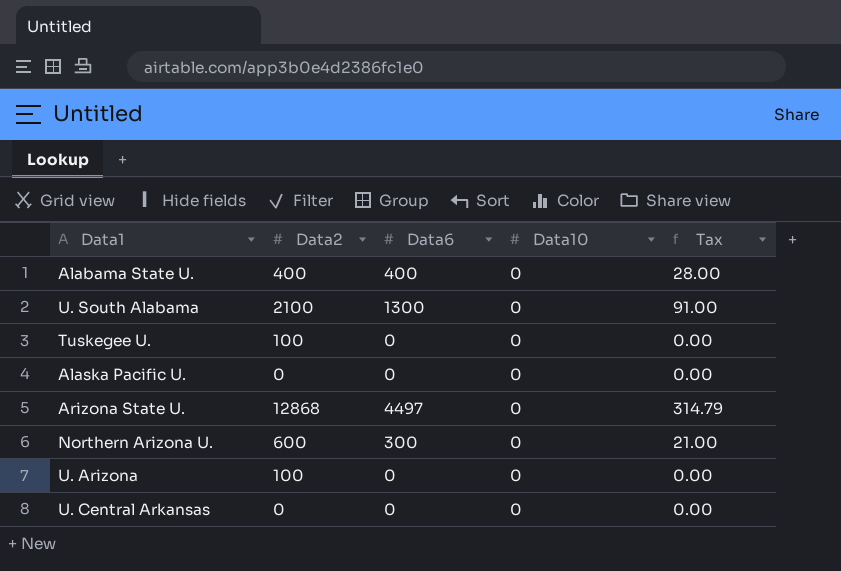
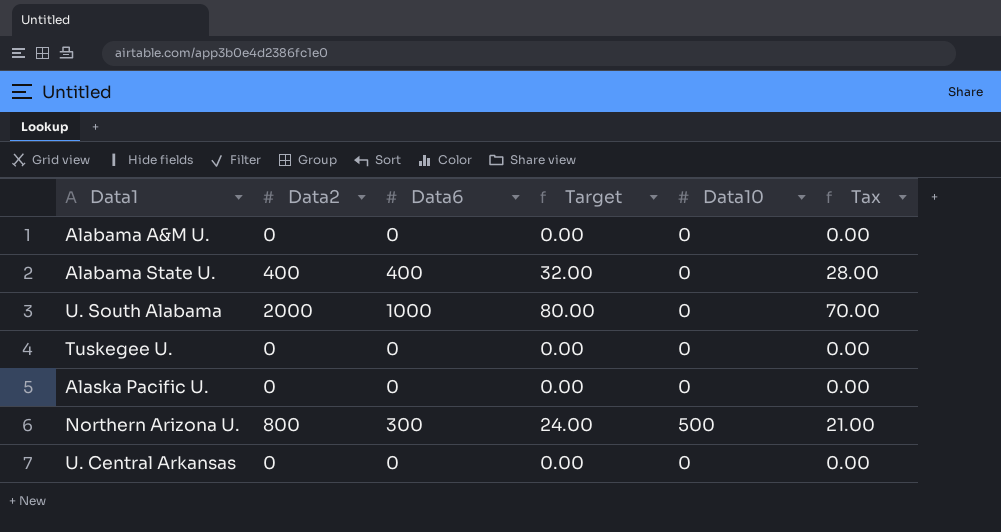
column Target | formula: none -> [Data6] * 0.08
row Arizona State U.: 12868 | 4497 | 0 | 314.79 -> none
row U. Arizona: 100 | 0 | 0 | 0.00 -> none
row Alabama A&M U.: none -> 0 | 0 | 0.00 | 0 | 0.00
U. South Alabama | Data2: 2100 -> 2000
U. South Alabama | Data6: 1300 -> 1000
U. South Alabama | Tax: 91.00 -> 70.00
Tuskegee U. | Data2: 100 -> 0
Northern Arizona U. | Data2: 600 -> 800
Northern Arizona U. | Data10: 0 -> 500

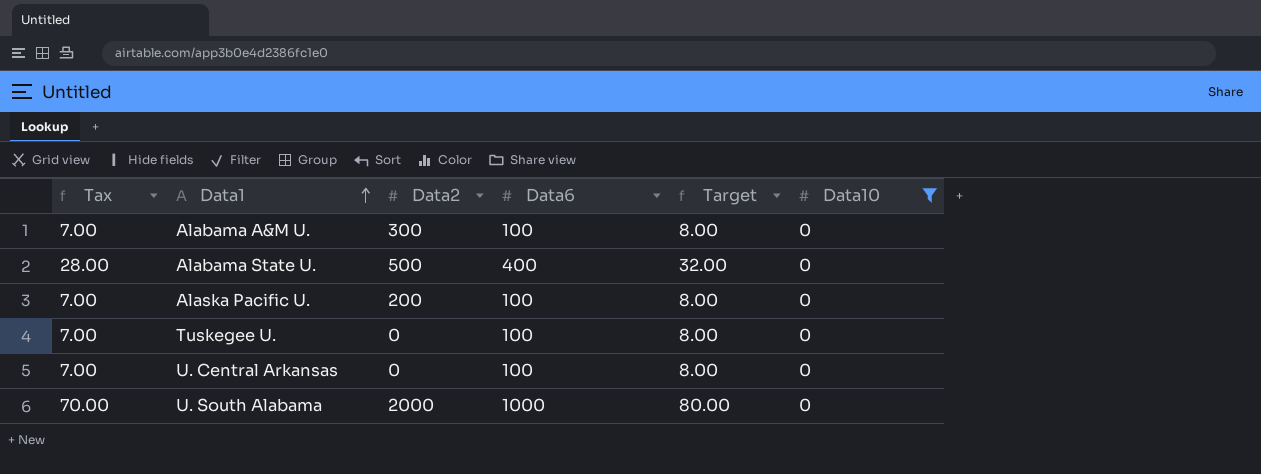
filter: none -> Data10 = 0
row order: none -> Data1 ascending
column Tax | position: 6 -> 1
Alabama A&M U. | Tax: 0.00 -> 7.00
Alabama A&M U. | Data2: 0 -> 300
Alabama A&M U. | Data6: 0 -> 100
Alabama A&M U. | Target: 0.00 -> 8.00
Alabama State U. | Data2: 400 -> 500
Alaska Pacific U. | Tax: 0.00 -> 7.00
Alaska Pacific U. | Data2: 0 -> 200
Alaska Pacific U. | Data6: 0 -> 100
Alaska Pacific U. | Target: 0.00 -> 8.00
Tuskegee U. | Tax: 0.00 -> 7.00
Tuskegee U. | Data6: 0 -> 100
Tuskegee U. | Target: 0.00 -> 8.00
U. Central Arkansas | Tax: 0.00 -> 7.00
U. Central Arkansas | Data6: 0 -> 100
U. Central Arkansas | Target: 0.00 -> 8.00

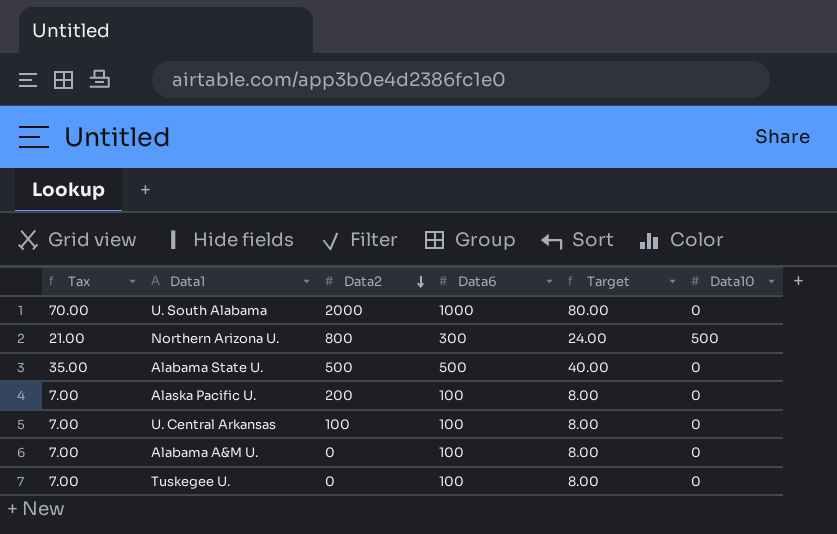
filter: Data10 = 0 -> none
row order: Data1 ascending -> Data2 descending
Alabama State U. | Tax: 28.00 -> 35.00
Alabama State U. | Data6: 400 -> 500
Alabama State U. | Target: 32.00 -> 40.00
U. Central Arkansas | Data2: 0 -> 100
Alabama A&M U. | Data2: 300 -> 0

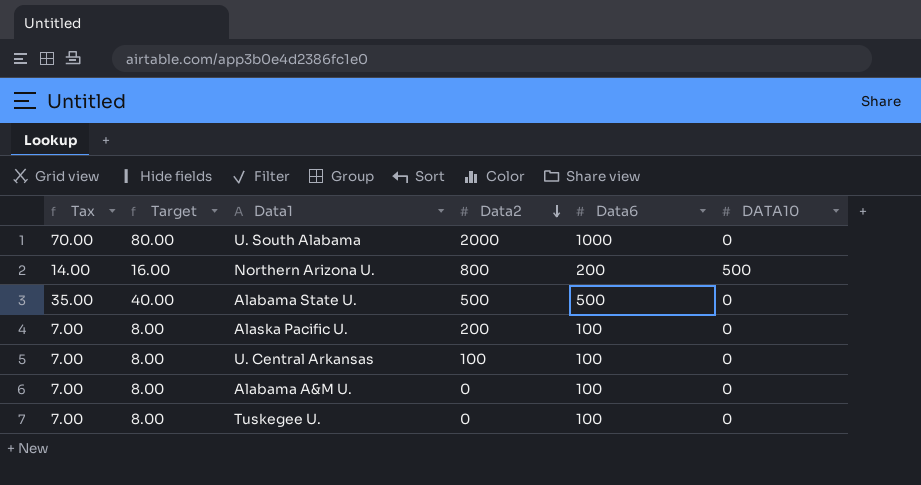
column Target | position: 5 -> 2
column name: Data10 -> DATA10
Northern Arizona U. | Tax: 21.00 -> 14.00
Northern Arizona U. | Target: 24.00 -> 16.00
Northern Arizona U. | Data6: 300 -> 200

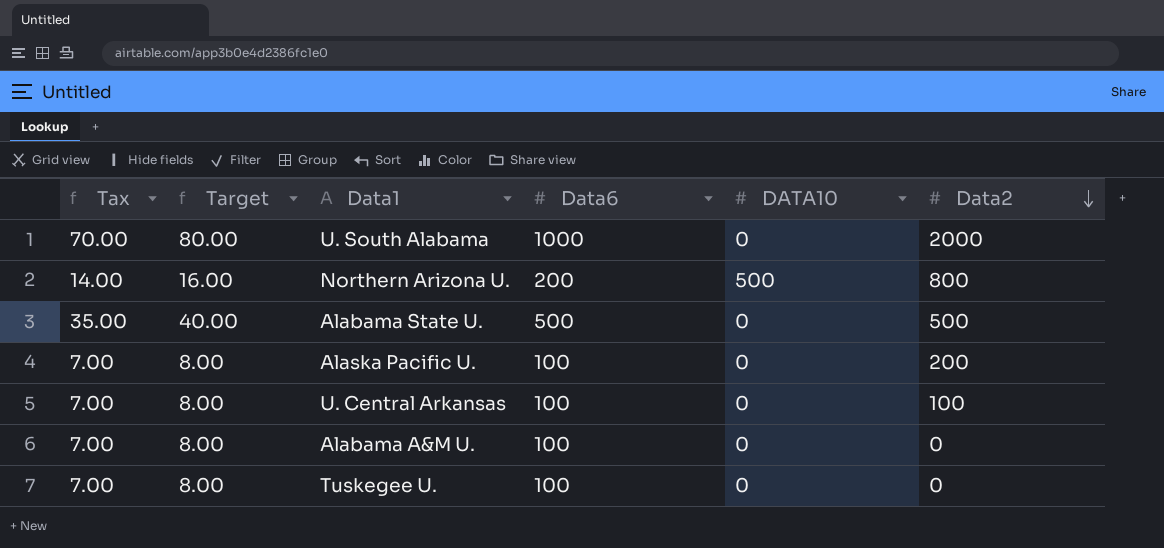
column Data2 | position: 4 -> 6

